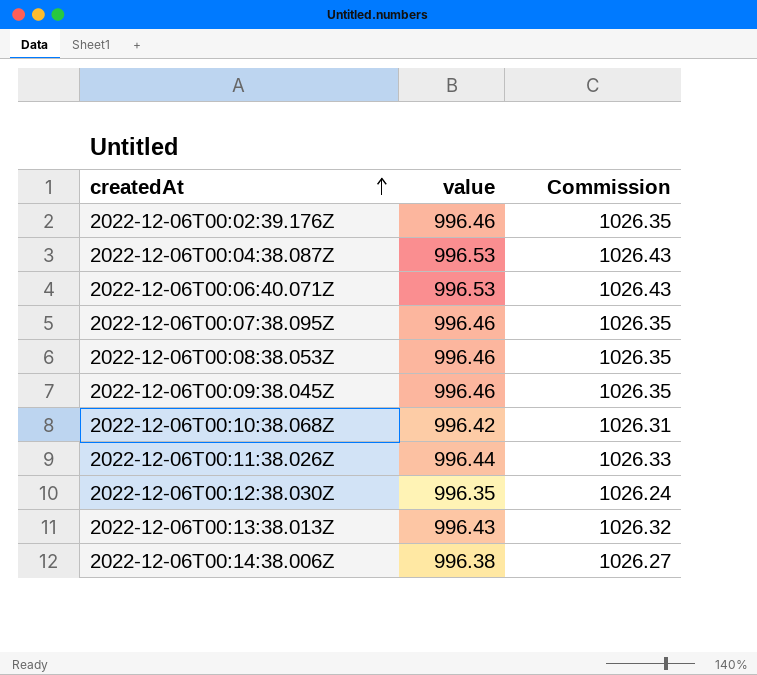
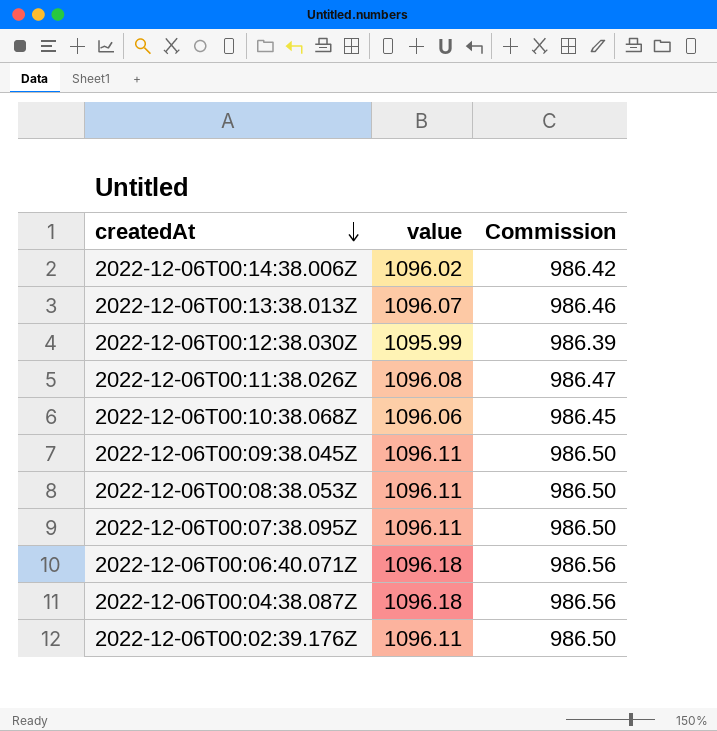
row order: createdAt ascending -> createdAt descending
column Commission | formula: [value] * 1.03 -> [value] * 0.9
2022-12-06T00:14:38.006Z | value: 996.38 -> 1096.02
2022-12-06T00:13:38.013Z | value: 996.43 -> 1096.07
2022-12-06T00:12:38.030Z | value: 996.35 -> 1095.99
2022-12-06T00:11:38.026Z | value: 996.44 -> 1096.08
2022-12-06T00:10:38.068Z | value: 996.42 -> 1096.06
2022-12-06T00:09:38.045Z | value: 996.46 -> 1096.11
2022-12-06T00:08:38.053Z | value: 996.46 -> 1096.11
2022-12-06T00:07:38.095Z | value: 996.46 -> 1096.11
2022-12-06T00:06:40.071Z | value: 996.53 -> 1096.18
2022-12-06T00:04:38.087Z | value: 996.53 -> 1096.18
2022-12-06T00:02:39.176Z | value: 996.46 -> 1096.11

